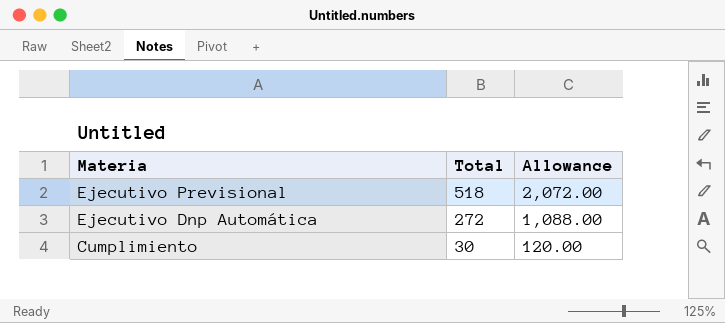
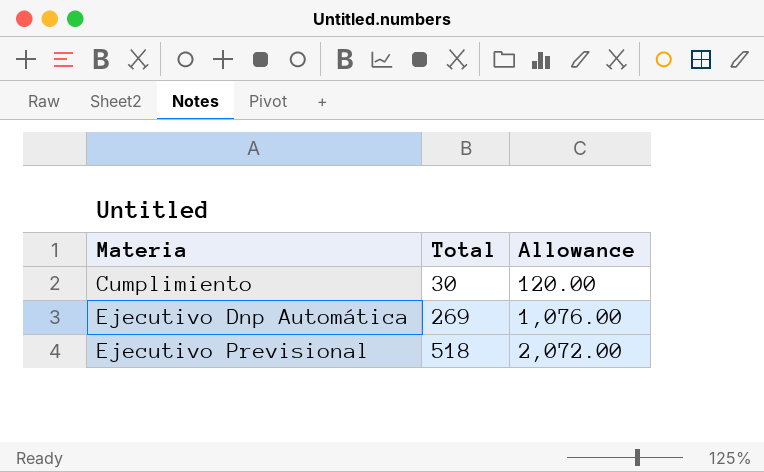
row order: Materia descending -> Materia ascending
Ejecutivo Dnp Automática | Total: 272 -> 269
Ejecutivo Dnp Automática | Allowance: 1,088.00 -> 1,076.00

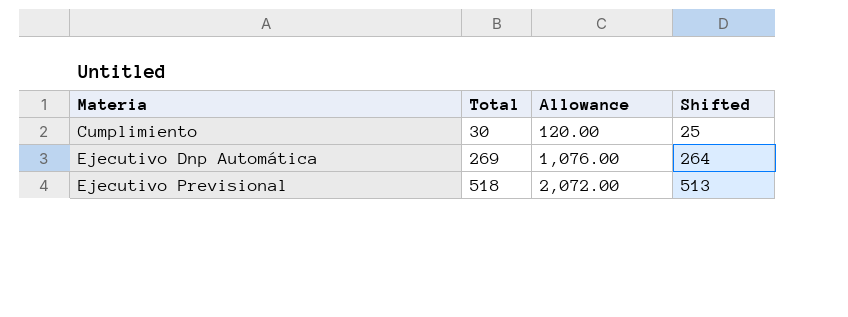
column Shifted | formula: none -> [Total] - 5

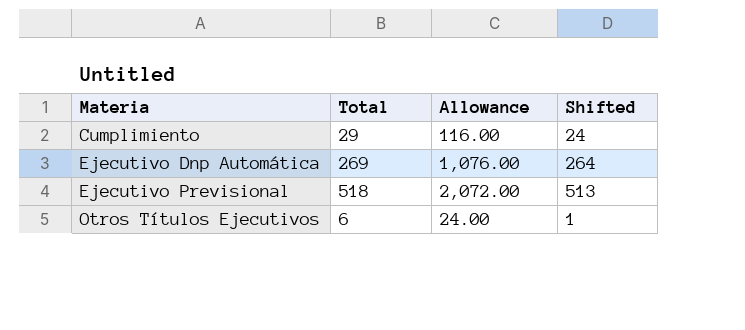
Cumplimiento | Total: 30 -> 29
Cumplimiento | Allowance: 120.00 -> 116.00
Cumplimiento | Shifted: 25 -> 24
row Otros Títulos Ejecutivos: none -> 6 | 24.00 | 1

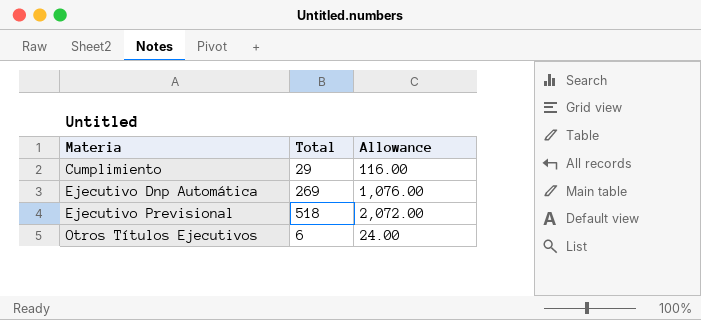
column Shifted | formula: [Total] - 5 -> none

